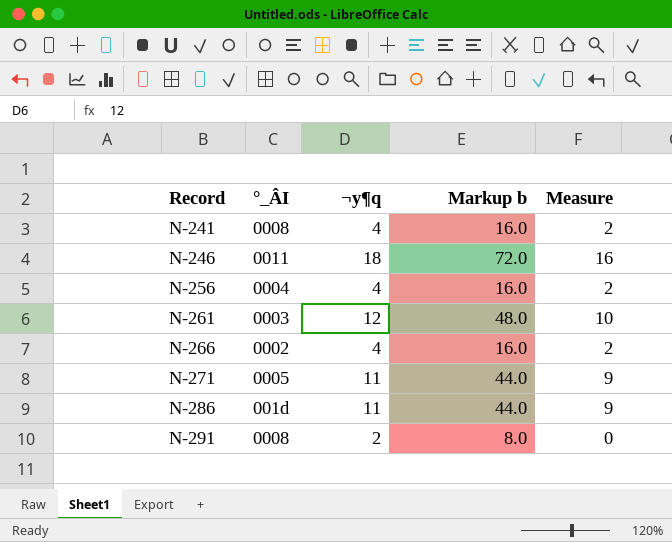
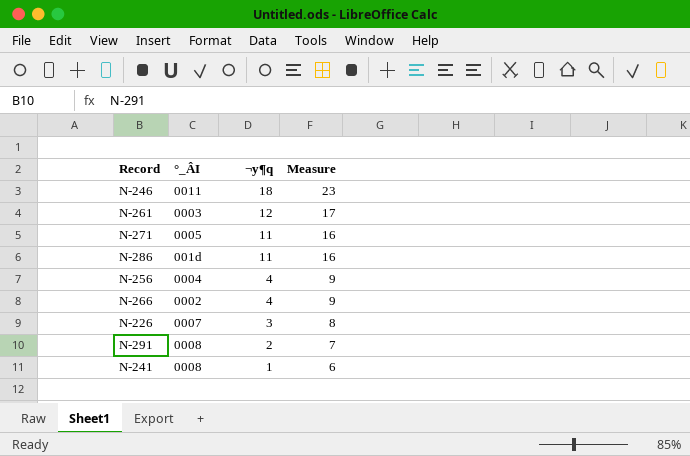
row order: Record ascending -> ¬y¶q descending
column Markup b | formula: [¬y¶q] * 4 -> none
column Measure | formula: [¬y¶q] - 2 -> [¬y¶q] + 5
row N-226: none -> 0007 | 3 | 8
N-241 | ¬y¶q: 4 -> 1

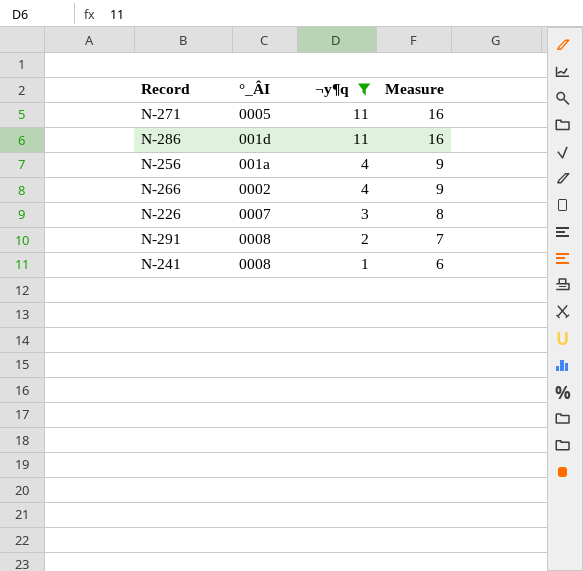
filter: none -> ¬y¶q <= 11
N-256 | °_ÂI: 0004 -> 001a

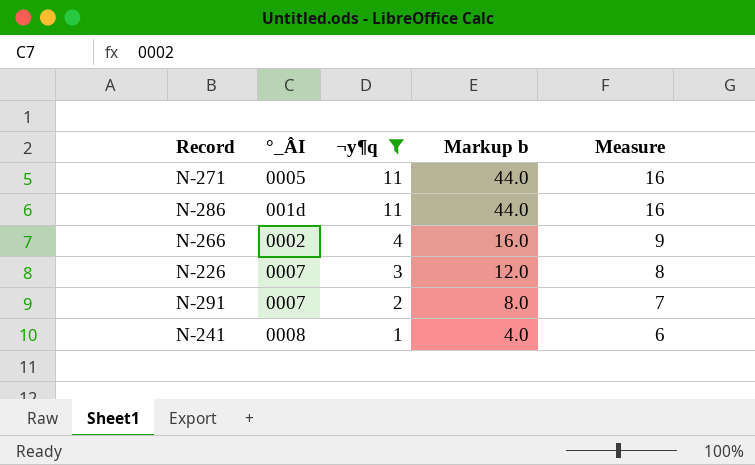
column Markup b | formula: none -> [¬y¶q] * 4
row N-256: 001a | 4 | 9 -> none
N-291 | °_ÂI: 0008 -> 0007

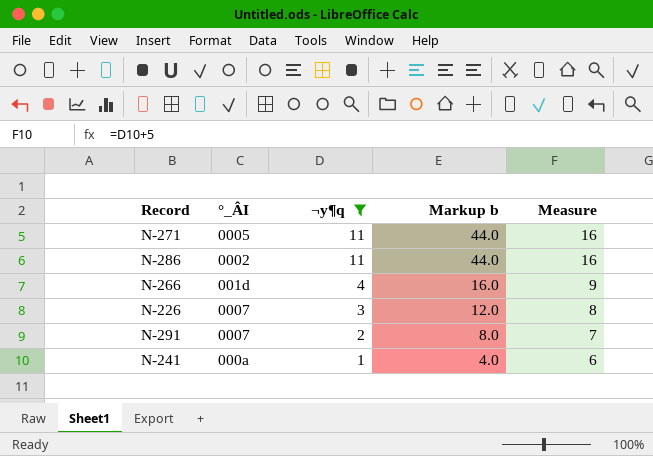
N-286 | °_ÂI: 001d -> 0002
N-266 | °_ÂI: 0002 -> 001d
N-241 | °_ÂI: 0008 -> 000a

